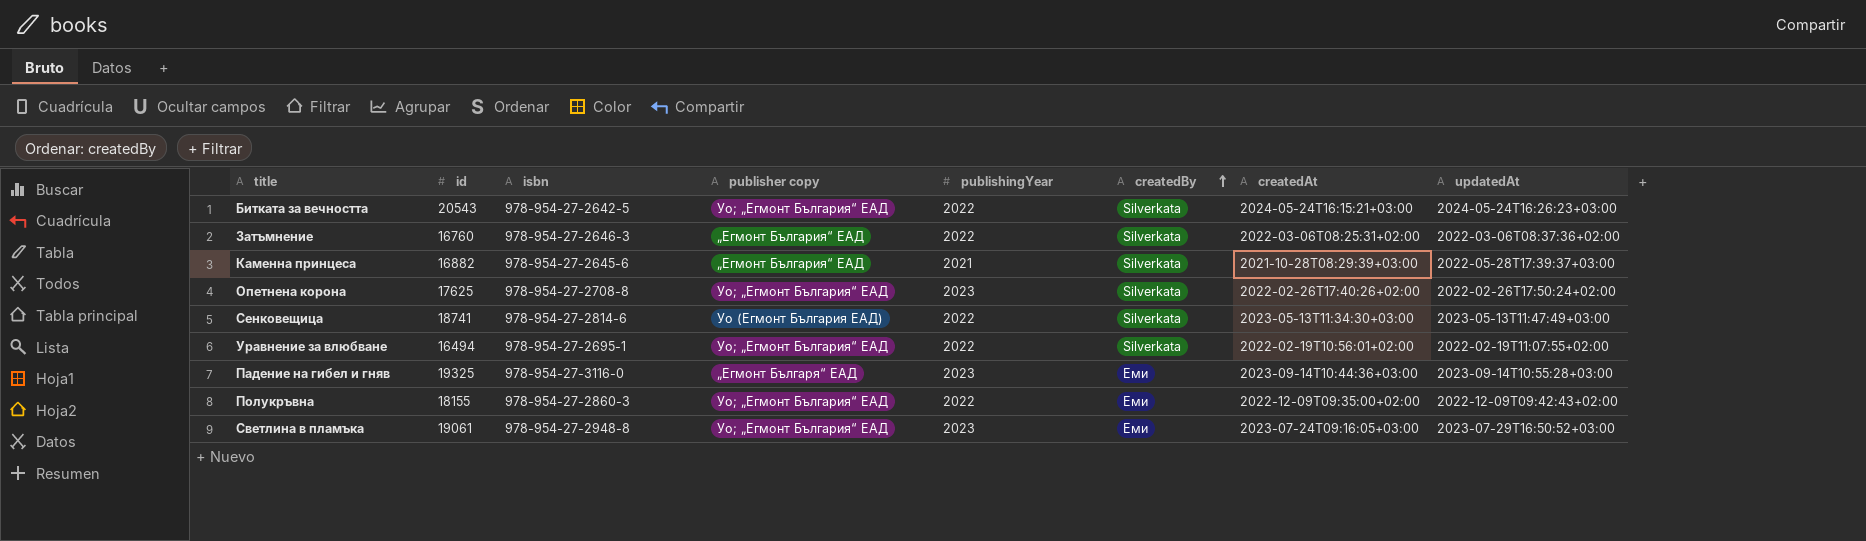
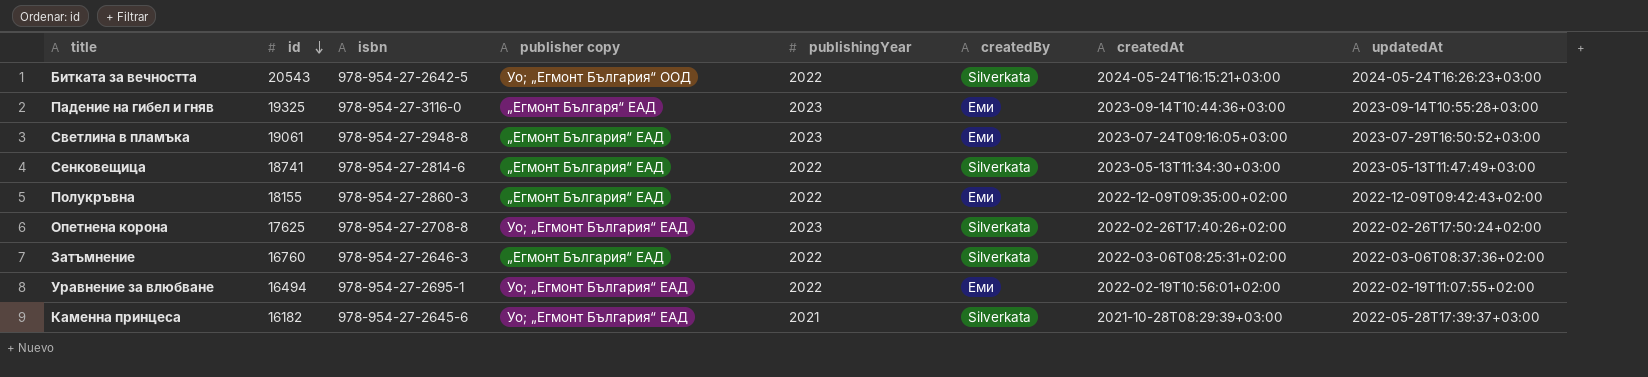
row order: createdBy ascending -> id descending
Битката за вечността | publisher copy: Уо; „Егмонт България“ ЕАД -> Уо; „Егмонт България“ ООД
Светлина в пламъка | publisher copy: Уо; „Егмонт България“ ЕАД -> „Егмонт България“ ЕАД
Сенковещица | publisher copy: Уо (Егмонт България ЕАД) -> „Егмонт България“ ЕАД
Полукръвна | publisher copy: Уо; „Егмонт България“ ЕАД -> „Егмонт България“ ЕАД
Уравнение за влюбване | createdBy: Silverkata -> Еми
Каменна принцеса | id: 16882 -> 16182
Каменна принцеса | publisher copy: „Егмонт България“ ЕАД -> Уо; „Егмонт България“ ЕАД

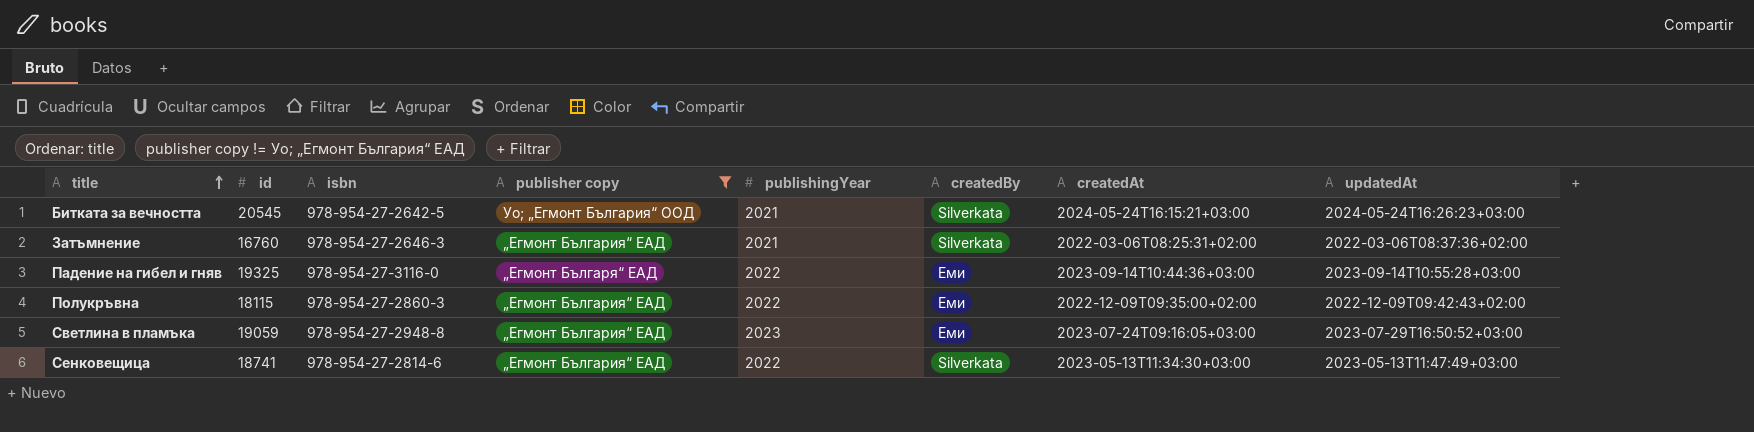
filter: none -> publisher copy != Уо; „Егмонт България“ ЕАД
row order: id descending -> title ascending
Битката за вечността | id: 20543 -> 20545
Битката за вечността | publishingYear: 2022 -> 2021
Затъмнение | publishingYear: 2022 -> 2021
Падение на гибел и гняв | publishingYear: 2023 -> 2022
Полукръвна | id: 18155 -> 18115
Светлина в пламъка | id: 19061 -> 19059

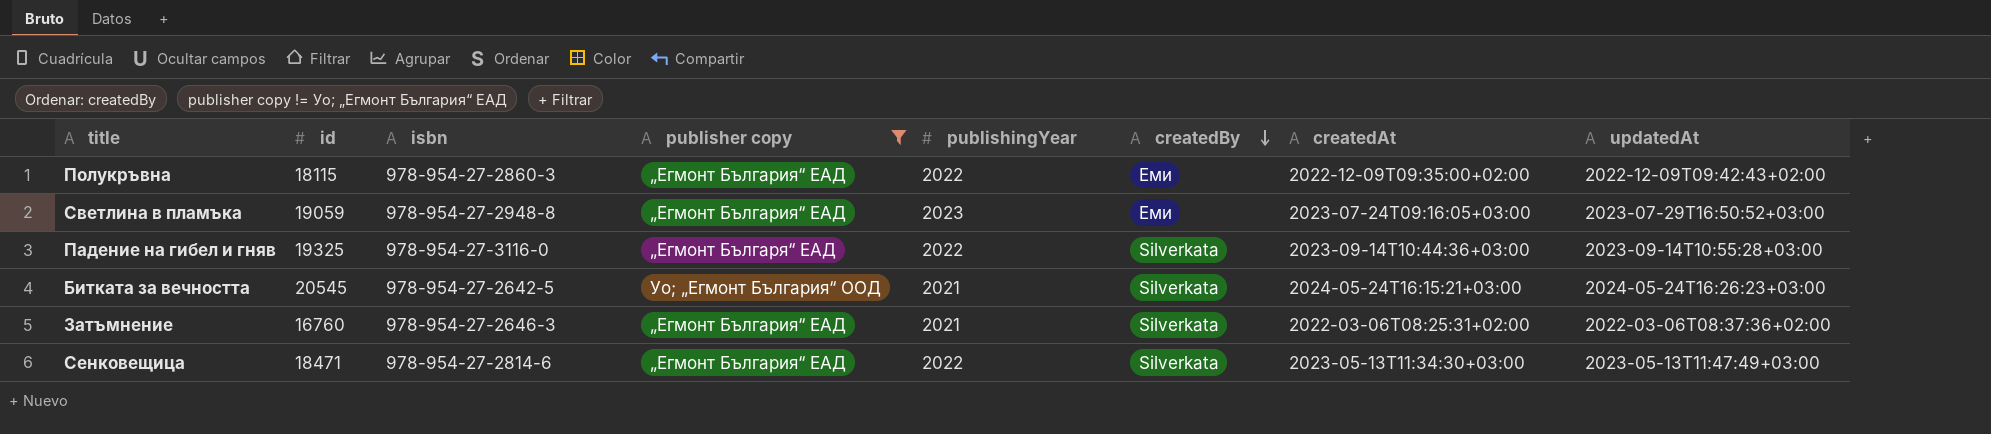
row order: title ascending -> createdBy descending
Падение на гибел и гняв | createdBy: Еми -> Silverkata
Сенковещица | id: 18741 -> 18471

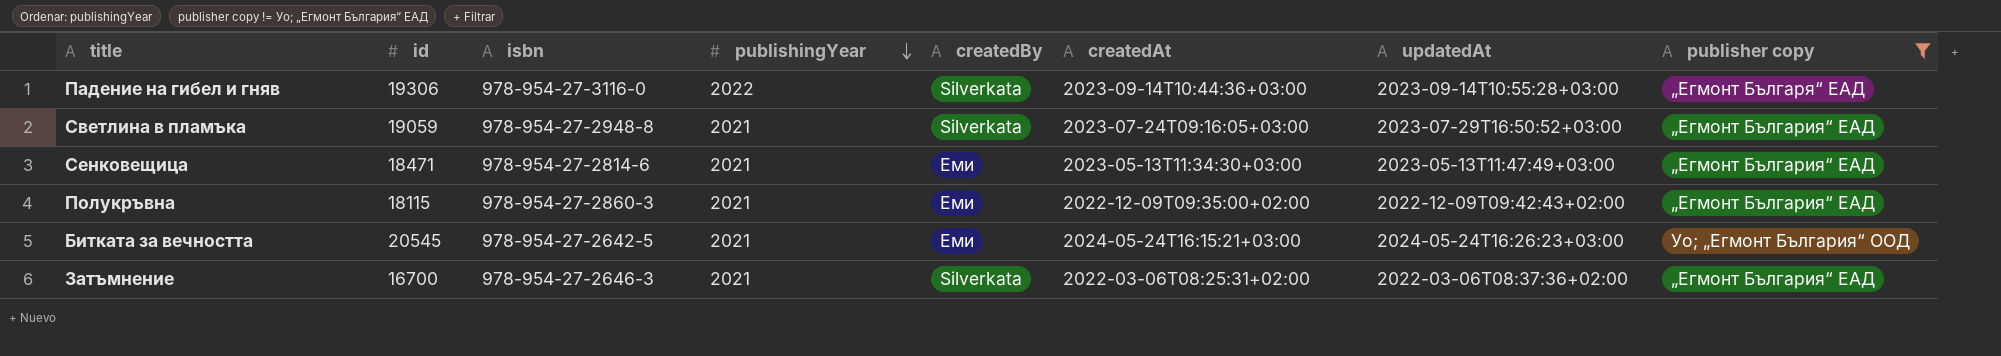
row order: createdBy descending -> publishingYear descending
column publisher copy | position: 4 -> 8
Падение на гибел и гняв | id: 19325 -> 19306
Светлина в пламъка | publishingYear: 2023 -> 2021
Светлина в пламъка | createdBy: Еми -> Silverkata
Сенковещица | publishingYear: 2022 -> 2021
Сенковещица | createdBy: Silverkata -> Еми
Полукръвна | publishingYear: 2022 -> 2021
Битката за вечността | createdBy: Silverkata -> Еми
Затъмнение | id: 16760 -> 16700

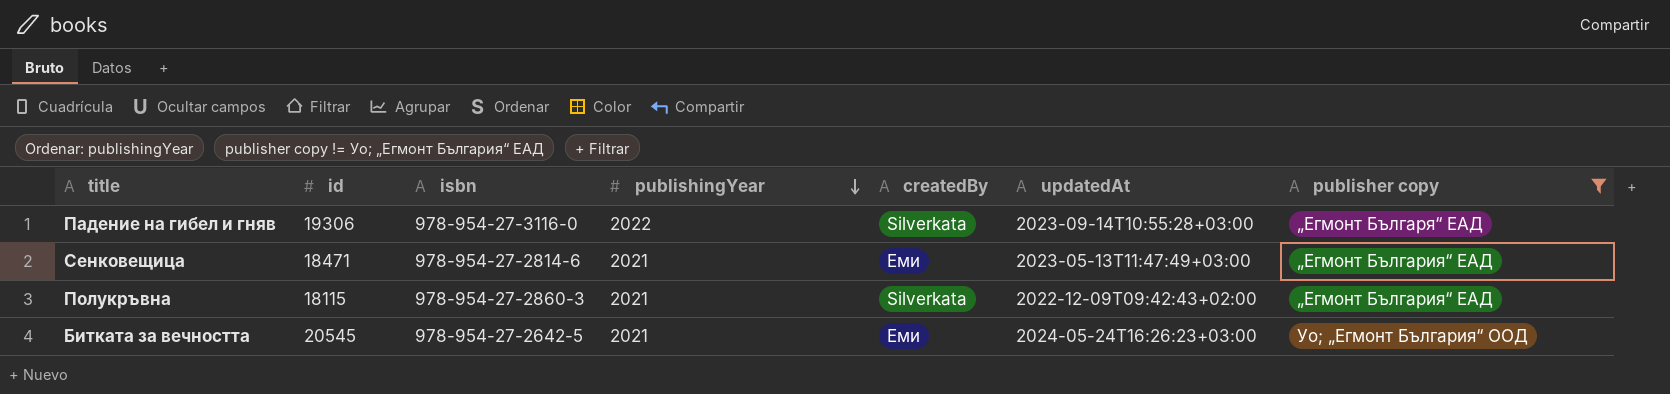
column createdAt | position: 6 -> none
row Светлина в пламъка: 19059 | 978-954-27-2948-8 | 2021 | Silverkata | 2023-07-24T09:16:05+03:00 | 2023-07-29T16:50:52+03:00 | „Егмонт България“ ЕАД -> none
row Затъмнение: 16700 | 978-954-27-2646-3 | 2021 | Silverkata | 2022-03-06T08:25:31+02:00 | 2022-03-06T08:37:36+02:00 | „Егмонт България“ ЕАД -> none
Полукръвна | createdBy: Еми -> Silverkata

